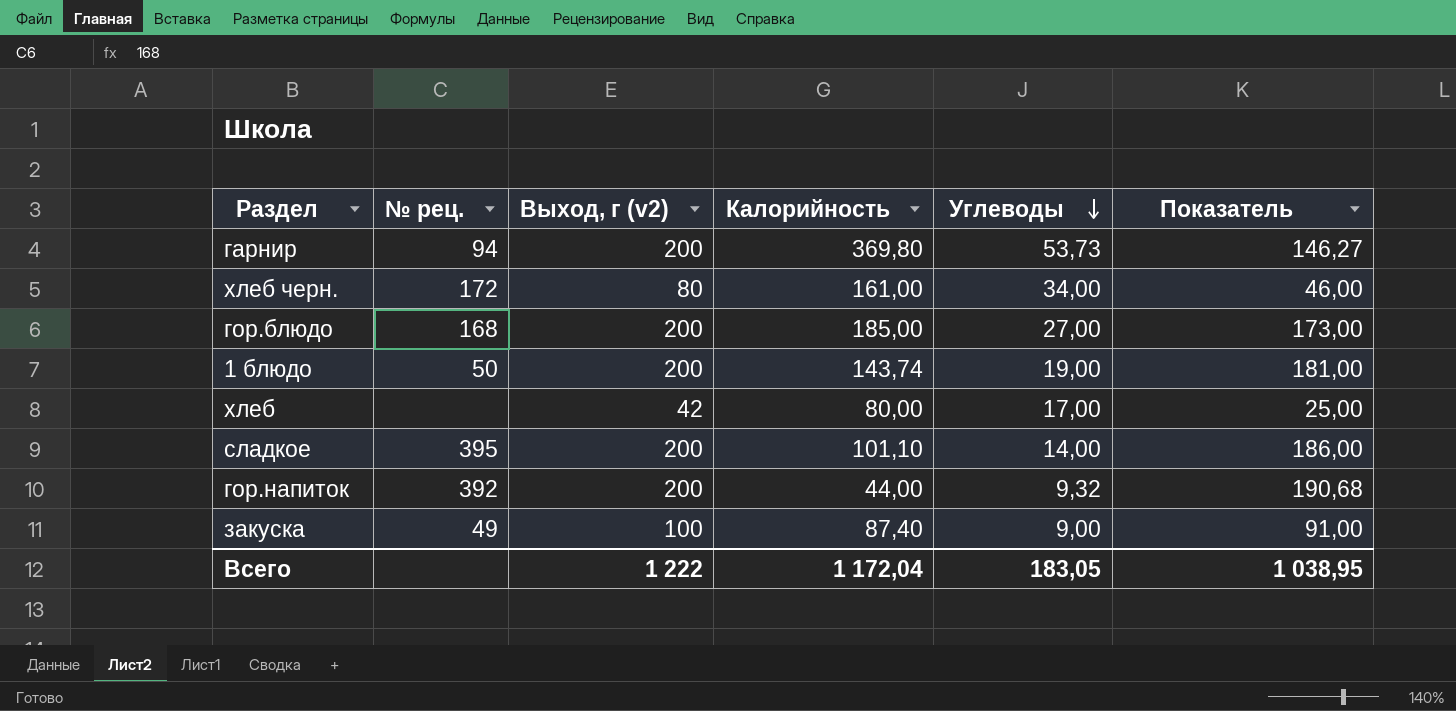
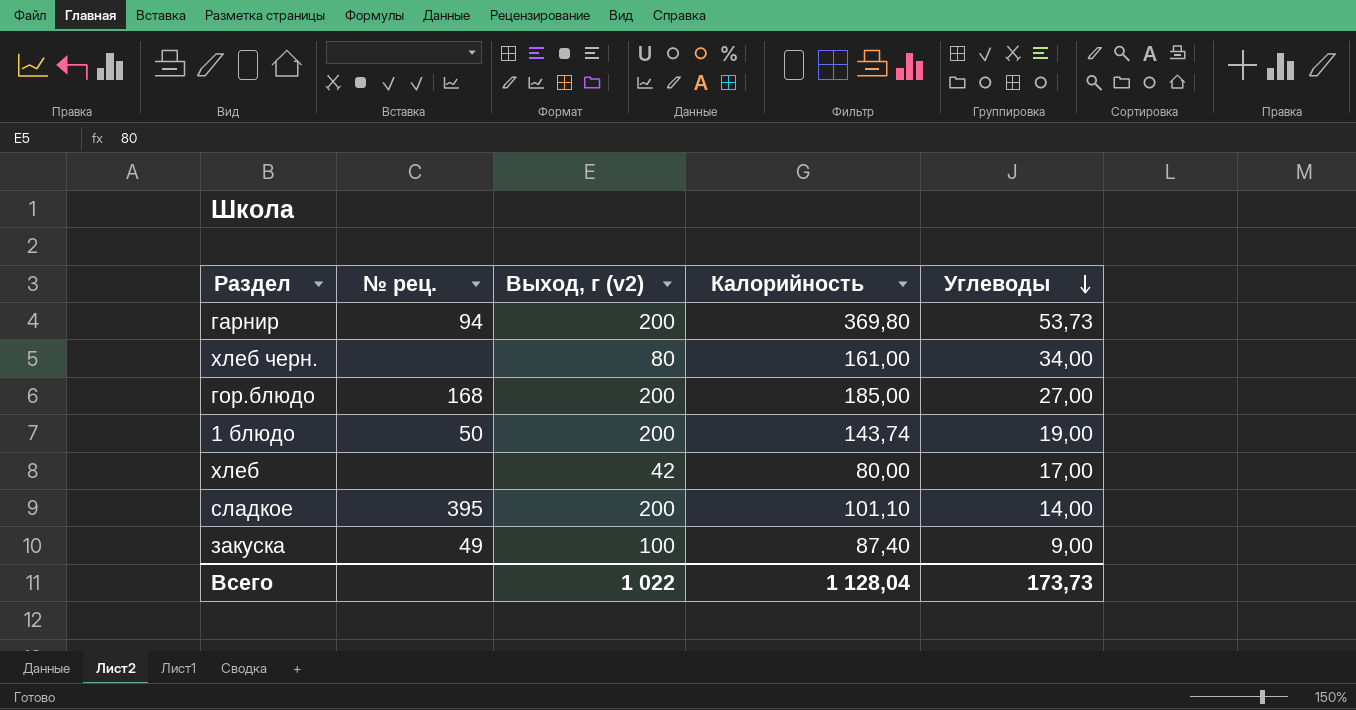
column Показатель | formula: [Выход, г (v2)] - [Углеводы] -> none
row гор.напиток: 392 | 200 | 44,00 | 9,32 | 190,68 -> none
хлеб черн. | № рец.: 172 -> none
Всего | Выход, г (v2): 1 222 -> 1 022
Всего | Калорийность: 1 172,04 -> 1 128,04
Всего | Углеводы: 183,05 -> 173,73

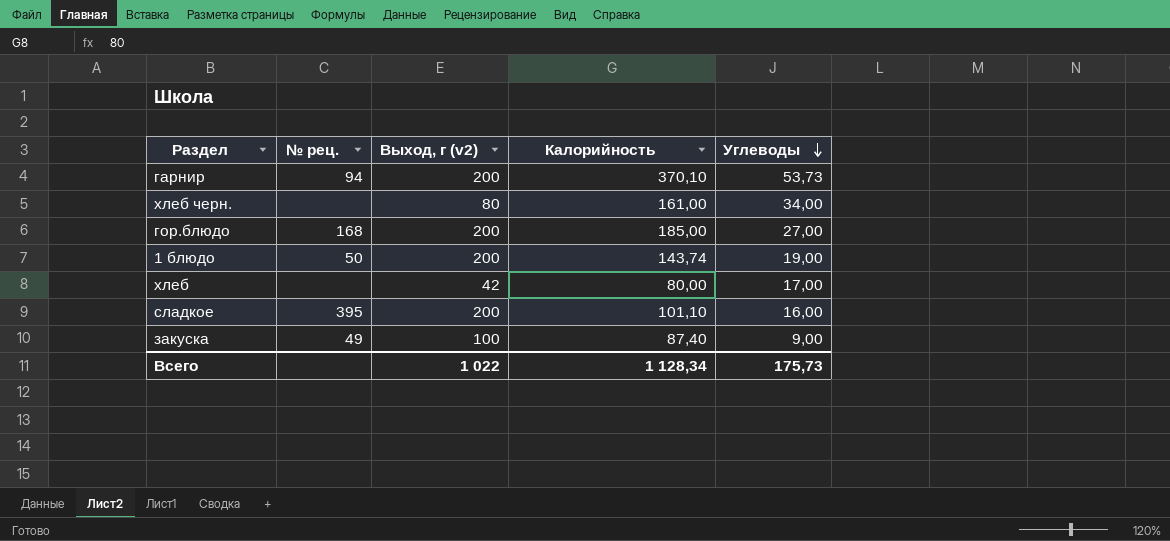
гарнир | Калорийность: 369,80 -> 370,10
сладкое | Углеводы: 14,00 -> 16,00
Всего | Калорийность: 1 128,04 -> 1 128,34
Всего | Углеводы: 173,73 -> 175,73

